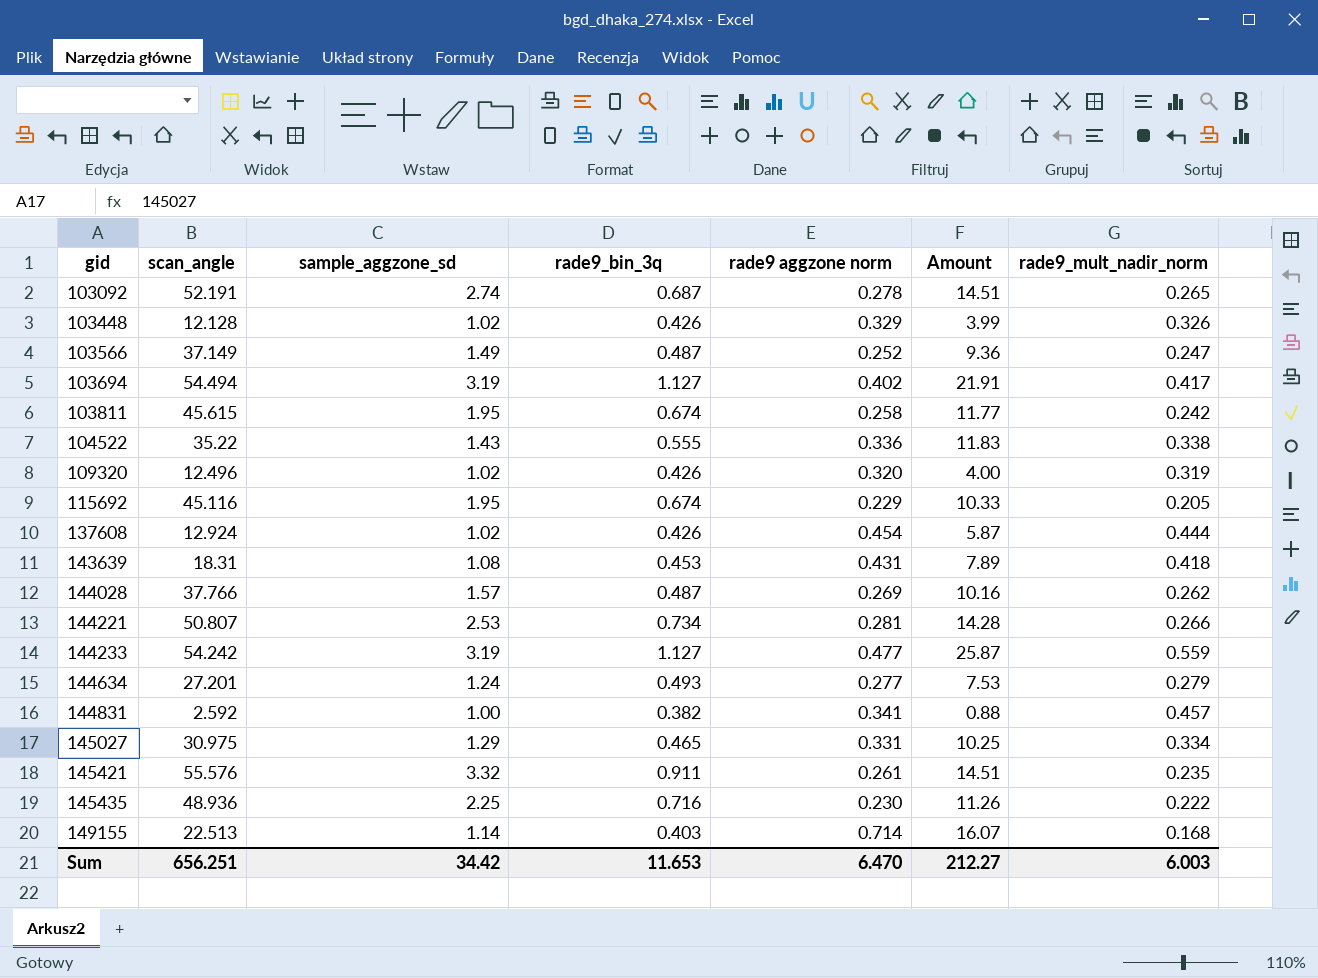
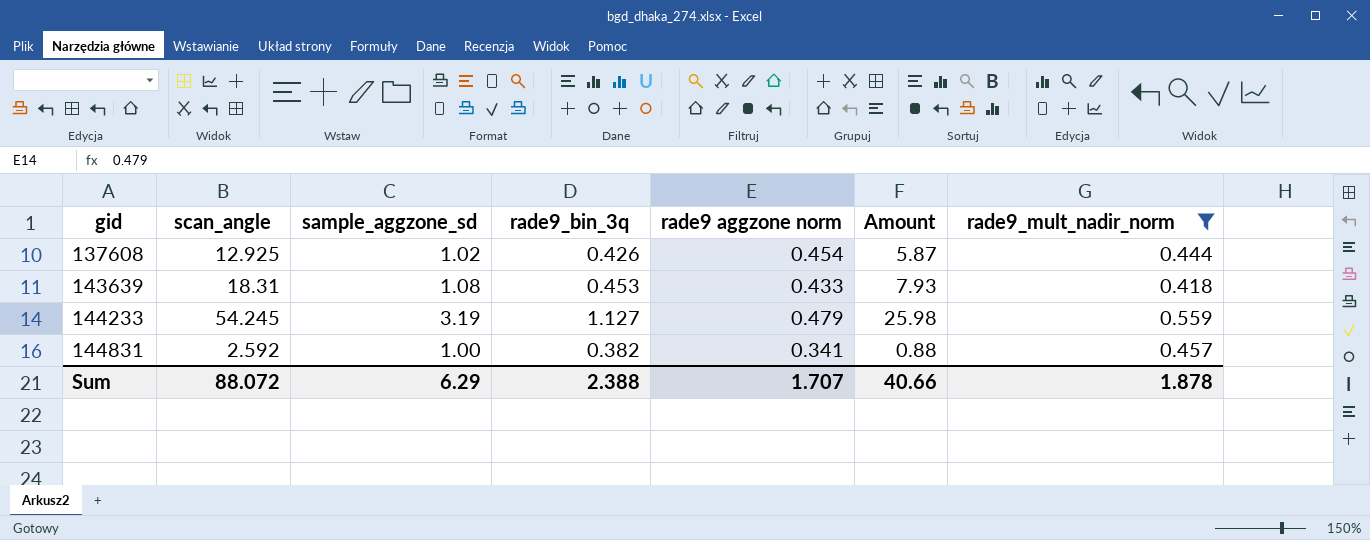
filter: none -> rade9_mult_nadir_norm >= 0.418
137608 | scan_angle: 12.924 -> 12.925
143639 | rade9 aggzone norm: 0.431 -> 0.433
143639 | Amount: 7.89 -> 7.93
144233 | scan_angle: 54.242 -> 54.245
144233 | rade9 aggzone norm: 0.477 -> 0.479
144233 | Amount: 25.87 -> 25.98
Sum | scan_angle: 656.251 -> 88.072
Sum | sample_aggzone_sd: 34.42 -> 6.29
Sum | rade9_bin_3q: 11.653 -> 2.388
Sum | rade9 aggzone norm: 6.470 -> 1.707
Sum | Amount: 212.27 -> 40.66
Sum | rade9_mult_nadir_norm: 6.003 -> 1.878

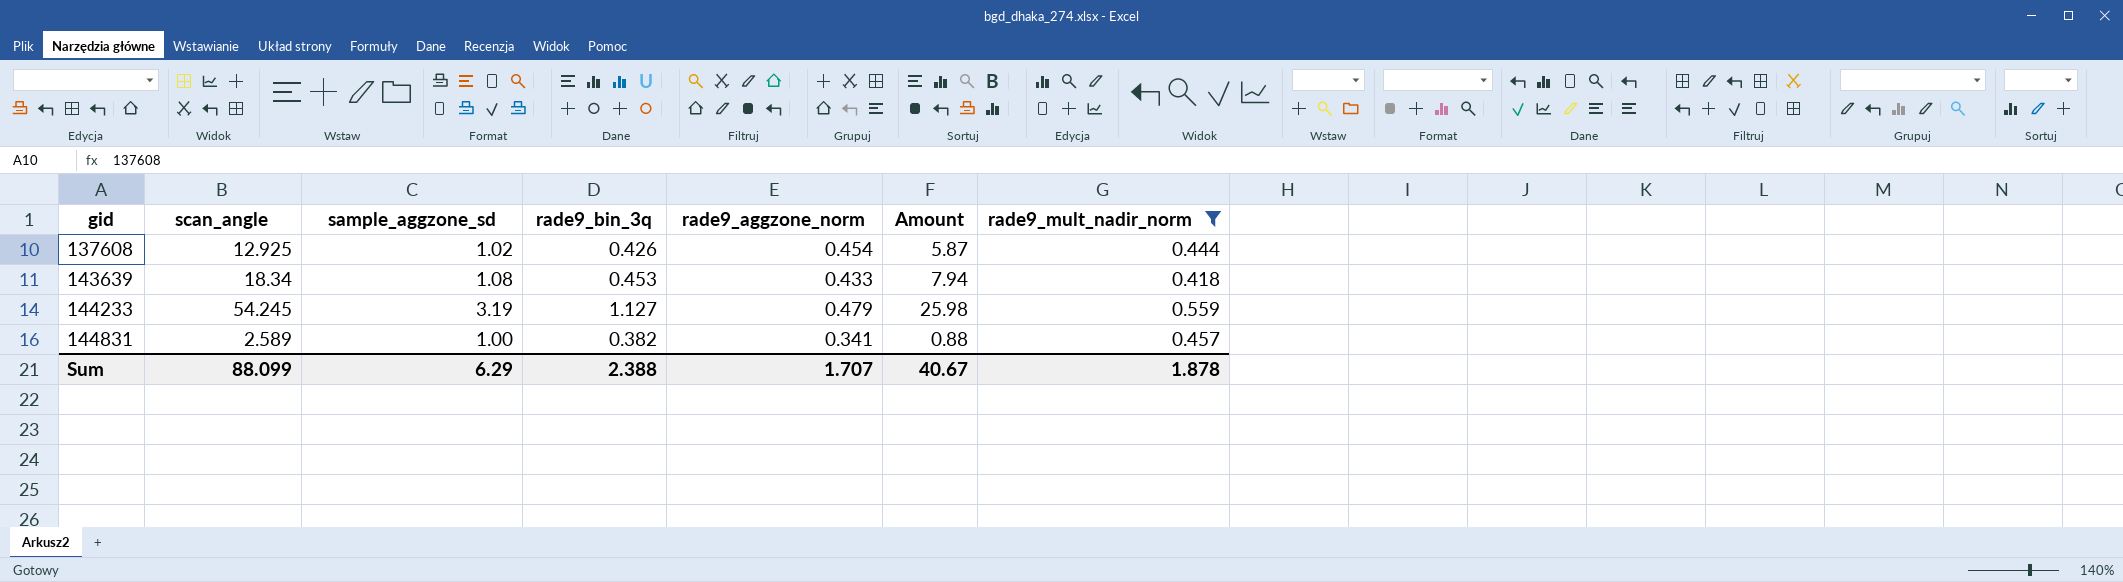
column name: rade9 aggzone norm -> rade9_aggzone_norm
143639 | scan_angle: 18.31 -> 18.34
143639 | Amount: 7.93 -> 7.94
144831 | scan_angle: 2.592 -> 2.589
Sum | scan_angle: 88.072 -> 88.099
Sum | Amount: 40.66 -> 40.67

